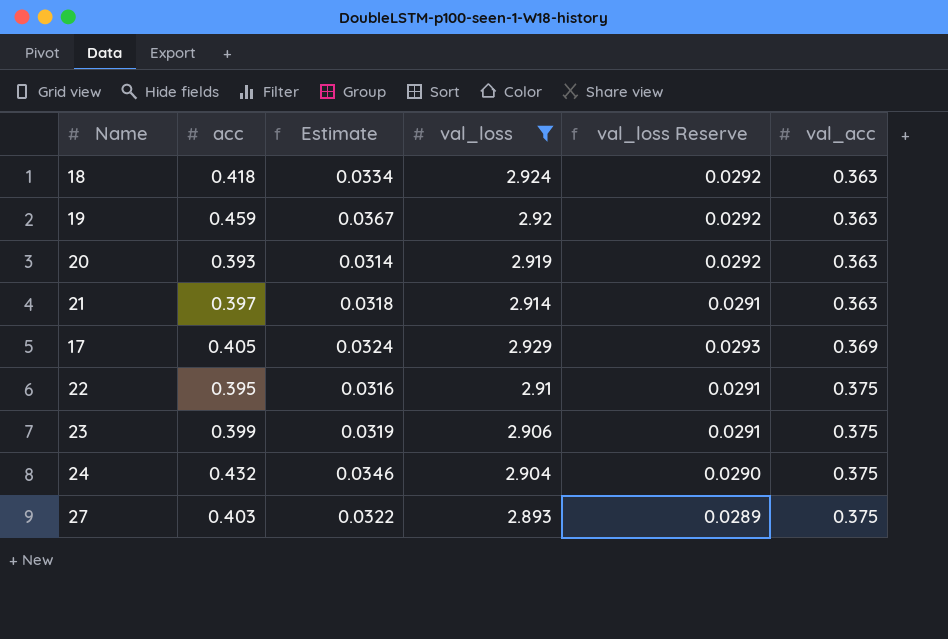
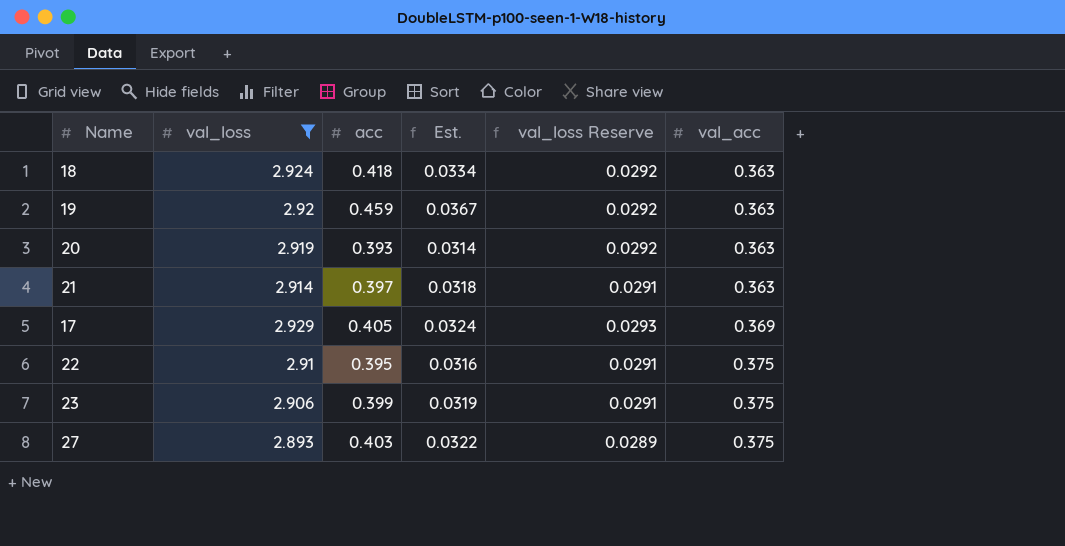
column val_loss | position: 4 -> 2
column name: Estimate -> Est.
row 24: 0.432 | 0.0346 | 2.904 | 0.0290 | 0.375 -> none

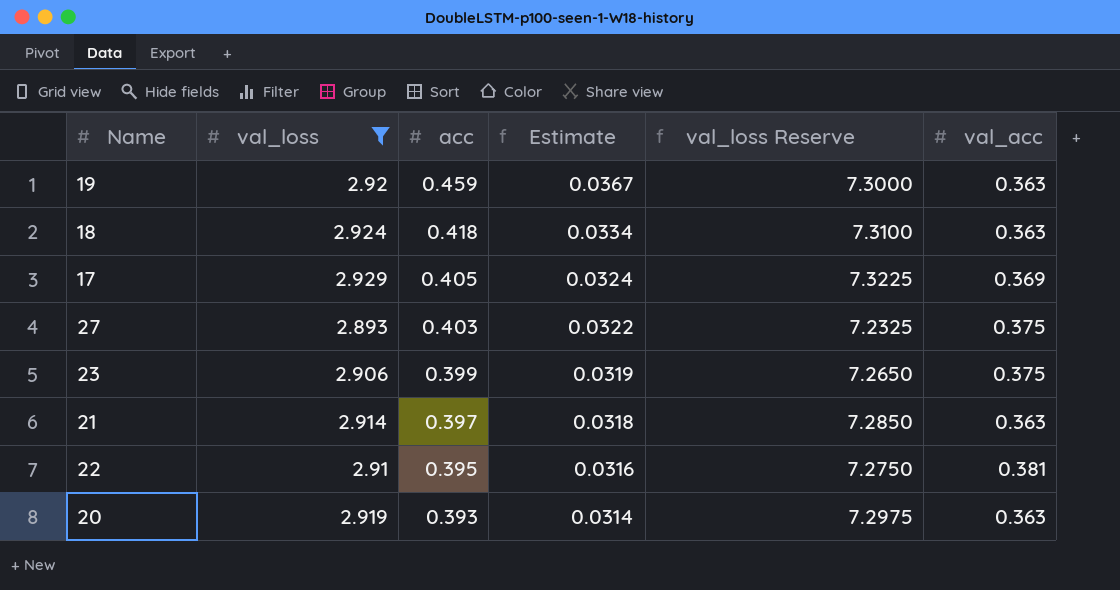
row order: val_acc ascending -> acc descending
column name: Est. -> Estimate
column val_loss Reserve | formula: [val_loss] * 0.01 -> [val_loss] * 2.5
22 | val_acc: 0.375 -> 0.381

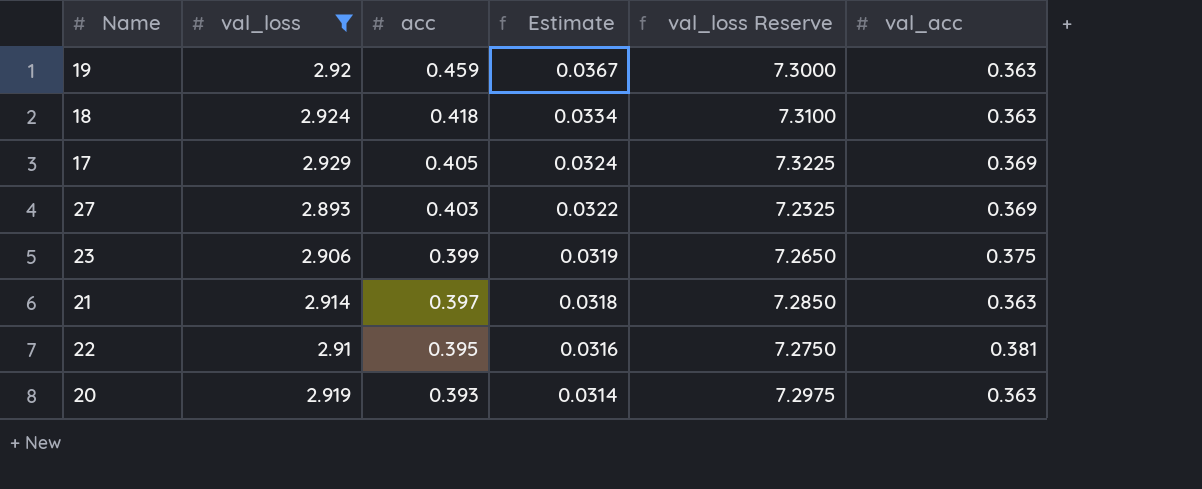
27 | val_acc: 0.375 -> 0.369

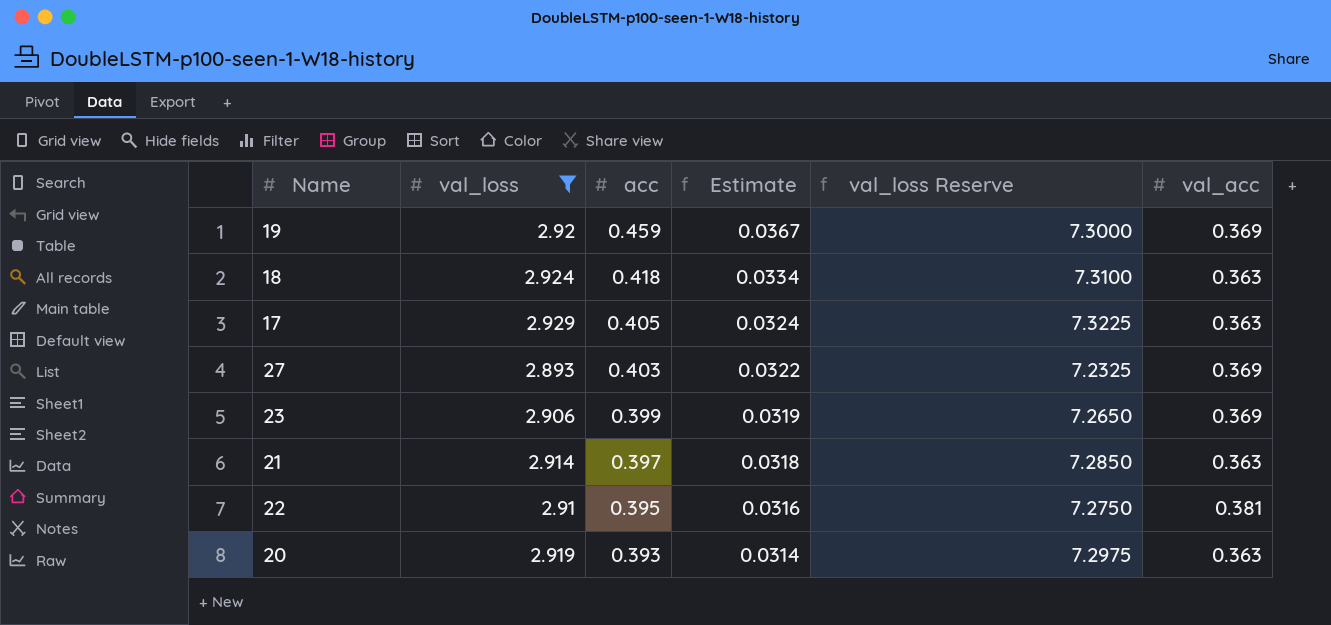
19 | val_acc: 0.363 -> 0.369
17 | val_acc: 0.369 -> 0.363
23 | val_acc: 0.375 -> 0.369

